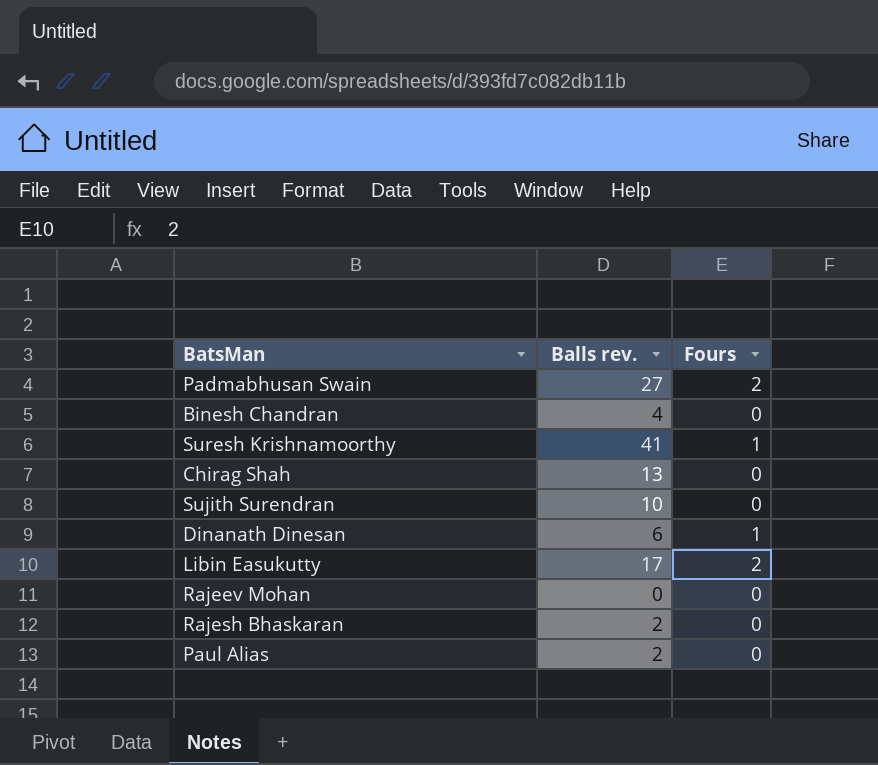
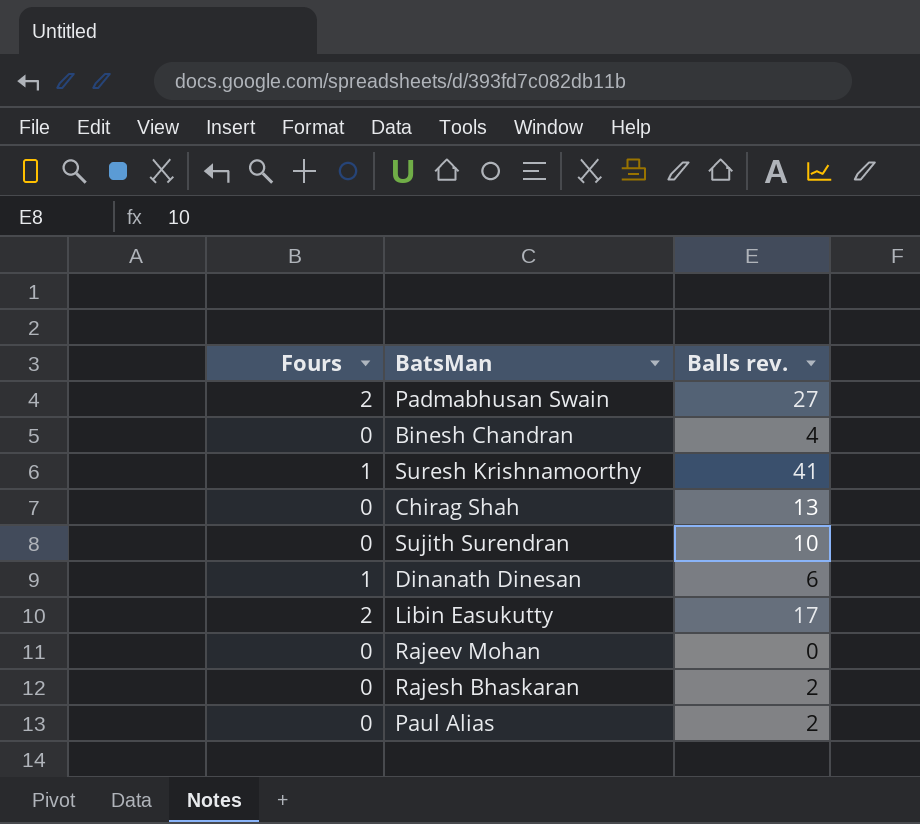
column Fours | position: 3 -> 1

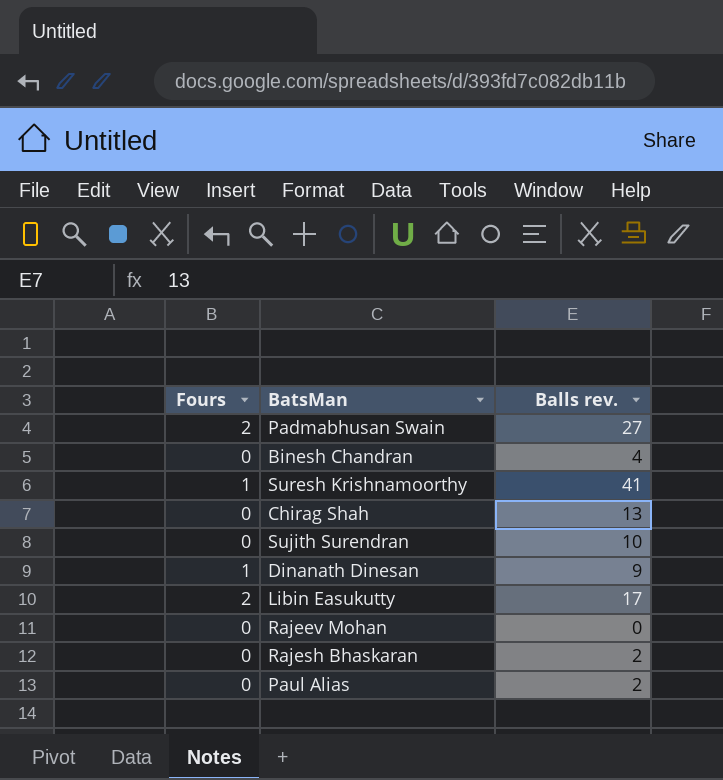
Dinanath Dinesan | Balls rev.: 6 -> 9

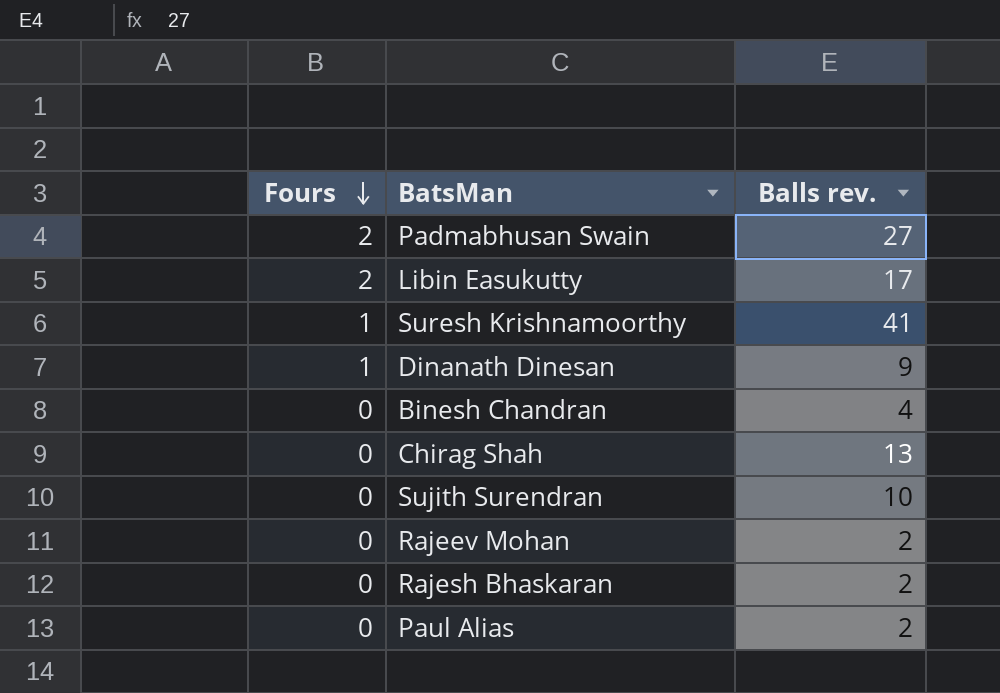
row order: none -> Fours descending
Rajeev Mohan | Balls rev.: 0 -> 2

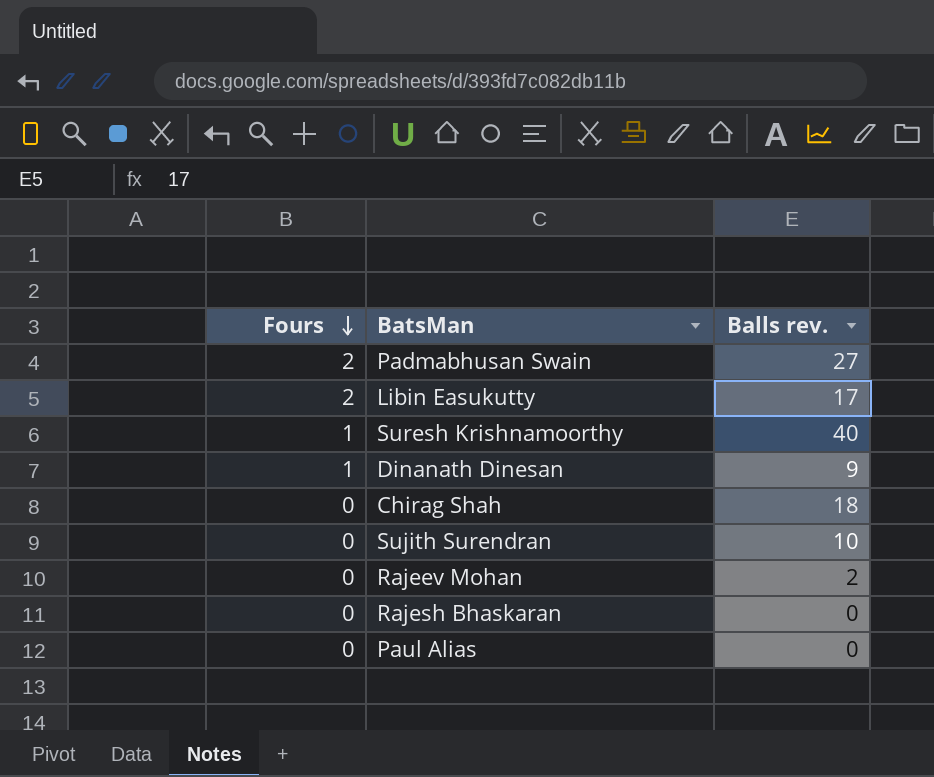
row Binesh Chandran: 0 | 4 -> none
Suresh Krishnamoorthy | Balls rev.: 41 -> 40
Chirag Shah | Balls rev.: 13 -> 18
Rajesh Bhaskaran | Balls rev.: 2 -> 0
Paul Alias | Balls rev.: 2 -> 0

